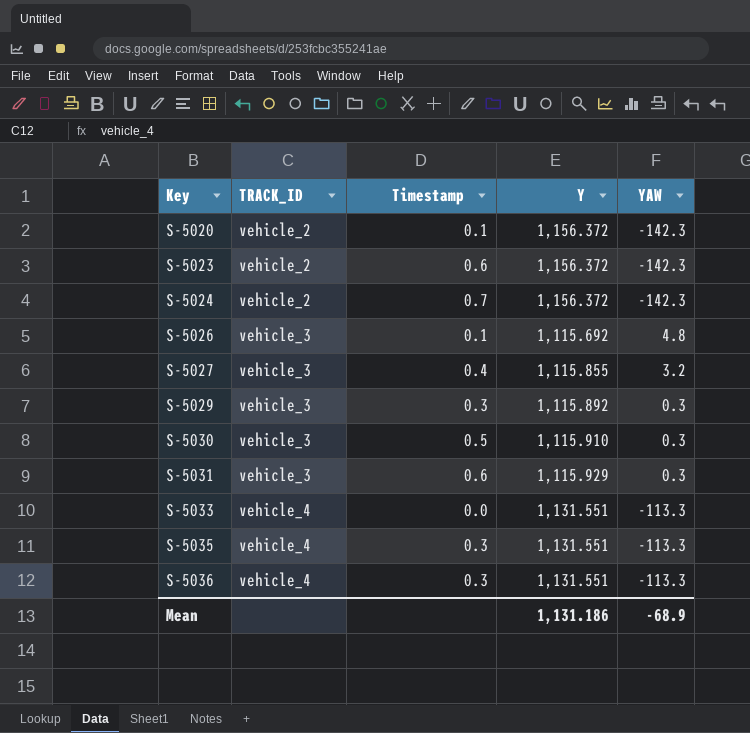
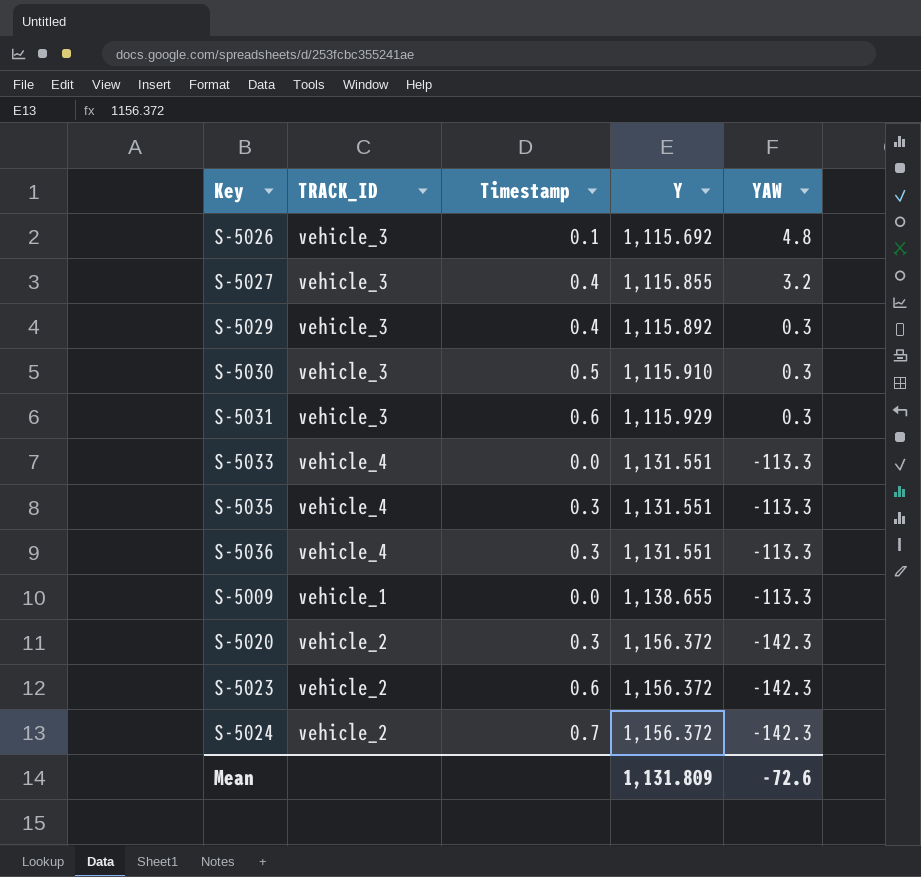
row order: Key ascending -> Y ascending
S-5029 | Timestamp: 0.3 -> 0.4
row S-5009: none -> vehicle_1 | 0.0 | 1,138.655 | -113.3
S-5020 | Timestamp: 0.1 -> 0.3
Mean | Y: 1,131.186 -> 1,131.809
Mean | YAW: -68.9 -> -72.6

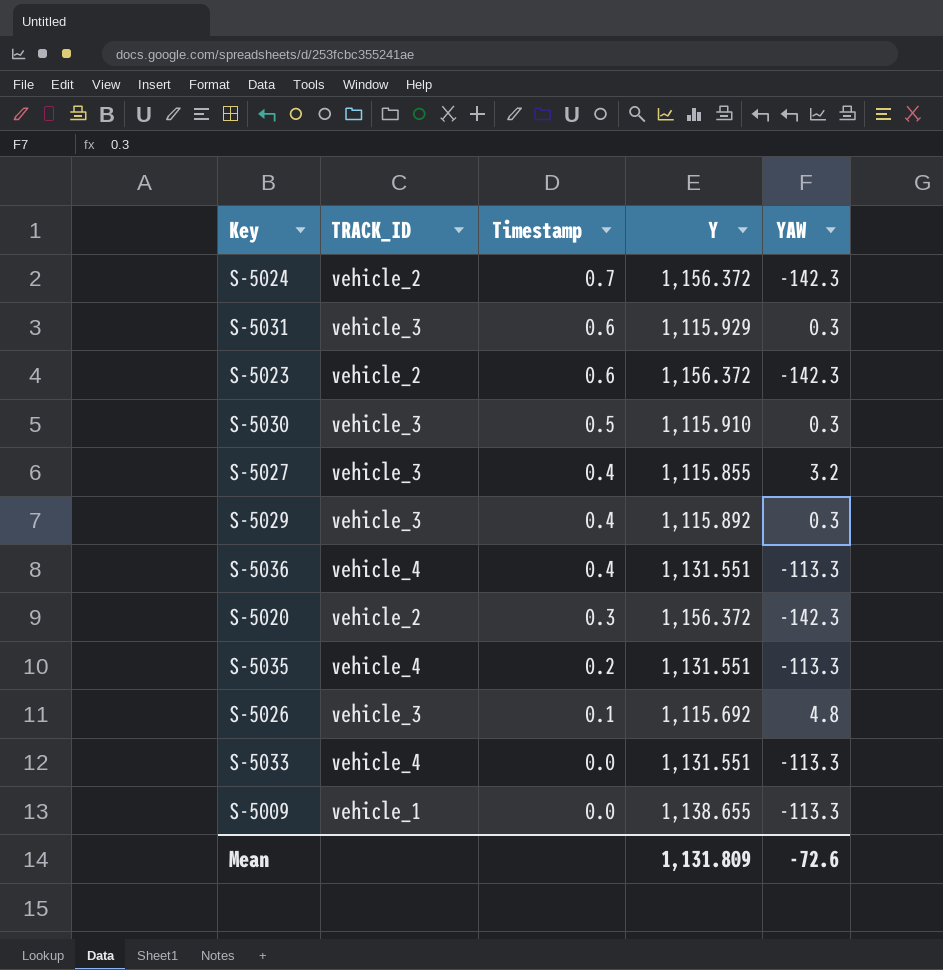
row order: Y ascending -> Timestamp descending
S-5036 | Timestamp: 0.3 -> 0.4
S-5035 | Timestamp: 0.3 -> 0.2

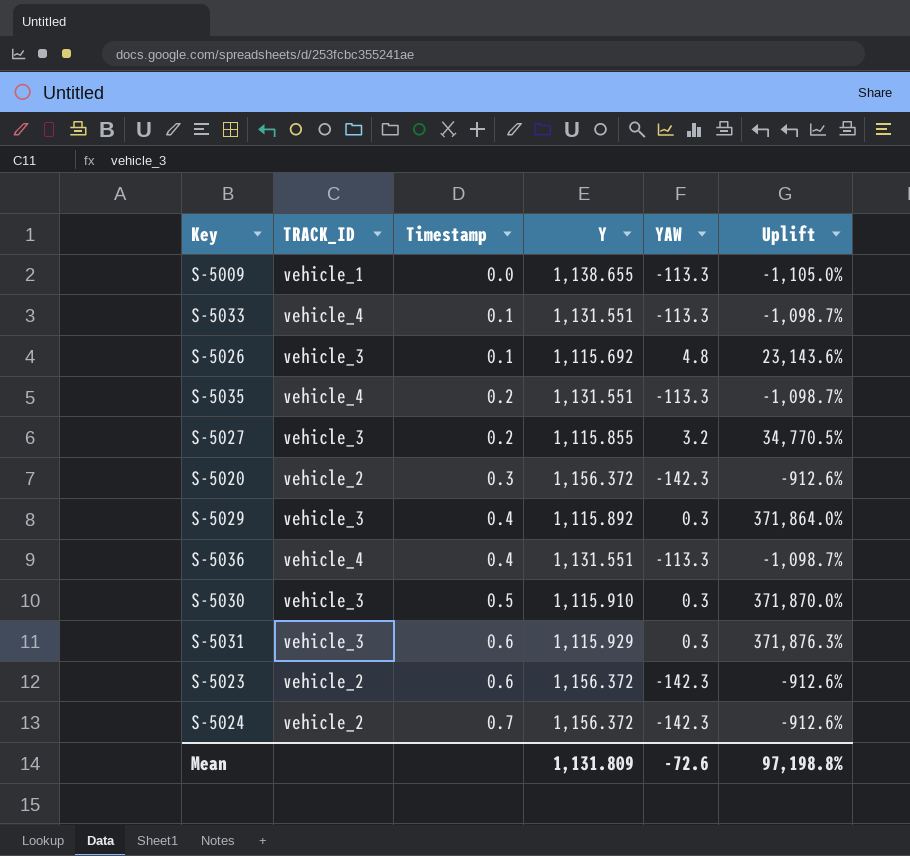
row order: Timestamp descending -> Timestamp ascending
column Uplift | formula: none -> ([Y] - [YAW]) / [YAW]
S-5033 | Timestamp: 0.0 -> 0.1
S-5027 | Timestamp: 0.4 -> 0.2

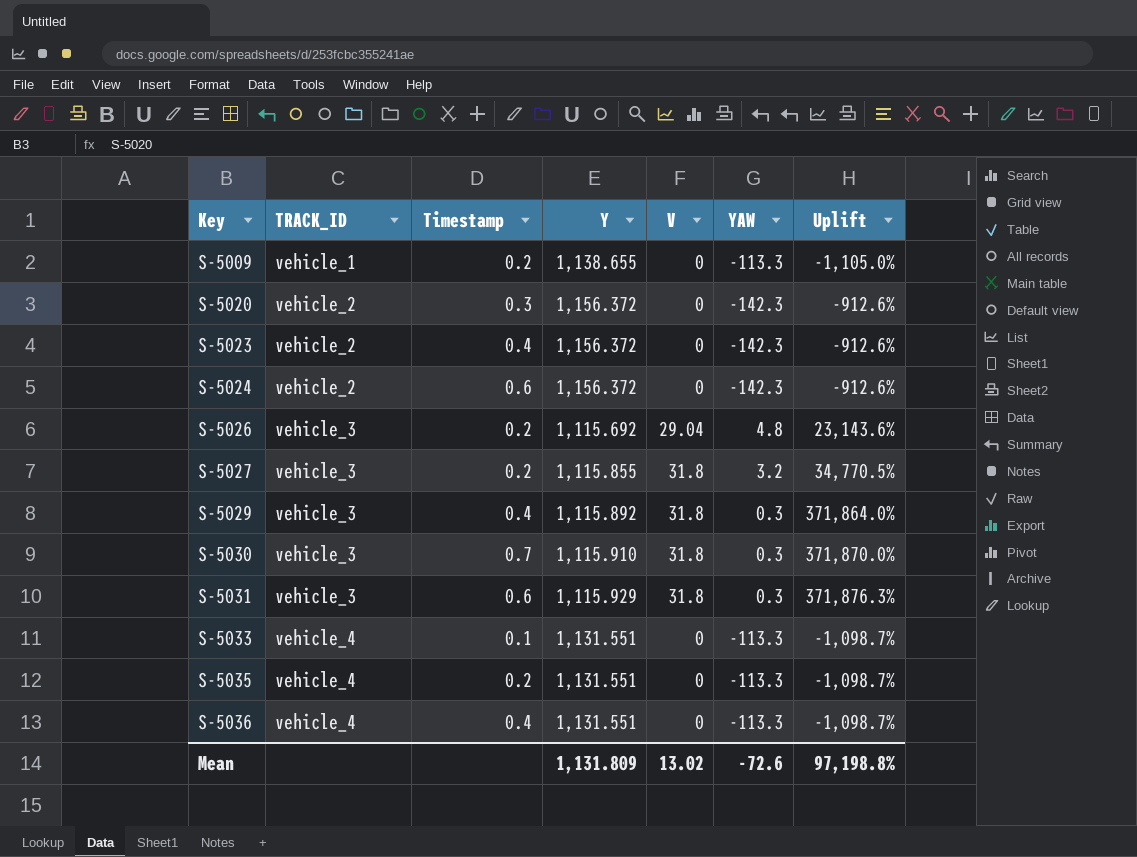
row order: Timestamp ascending -> Key ascending
column V | position: none -> 5
S-5009 | Timestamp: 0.0 -> 0.2
S-5023 | Timestamp: 0.6 -> 0.4
S-5024 | Timestamp: 0.7 -> 0.6
S-5026 | Timestamp: 0.1 -> 0.2
S-5030 | Timestamp: 0.5 -> 0.7

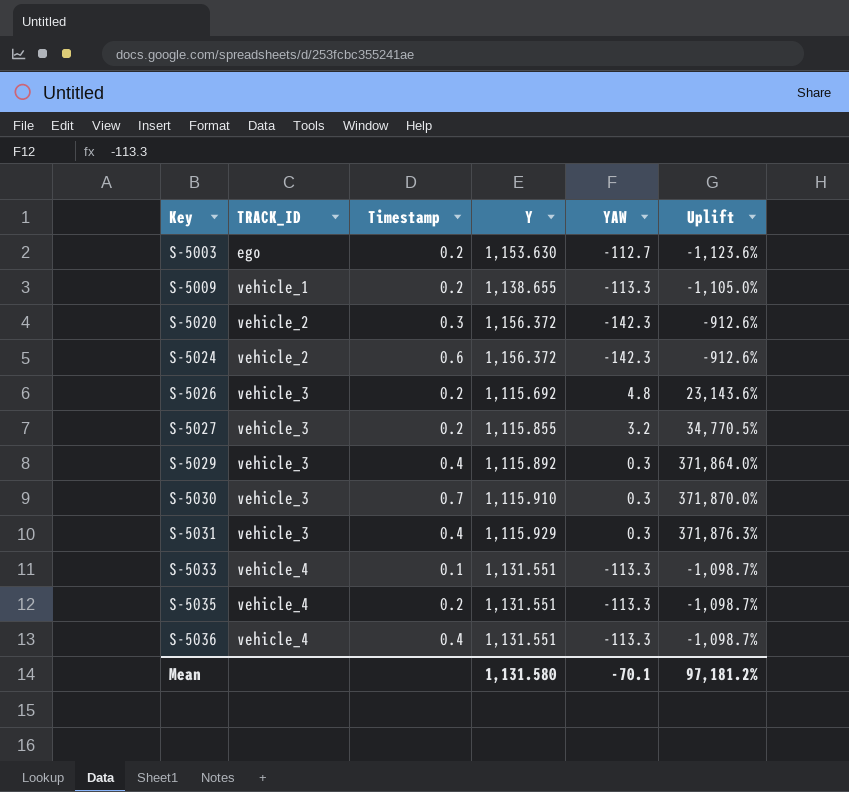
column V | position: 5 -> none
row S-5023: vehicle_2 | 0.4 | 1,156.372 | 0 | -142.3 | -912.6% -> none
row S-5003: none -> ego | 0.2 | 1,153.630 | -112.7 | -1,123.6%
S-5031 | Timestamp: 0.6 -> 0.4
Mean | Y: 1,131.809 -> 1,131.580
Mean | YAW: -72.6 -> -70.1
Mean | Uplift: 97,198.8% -> 97,181.2%

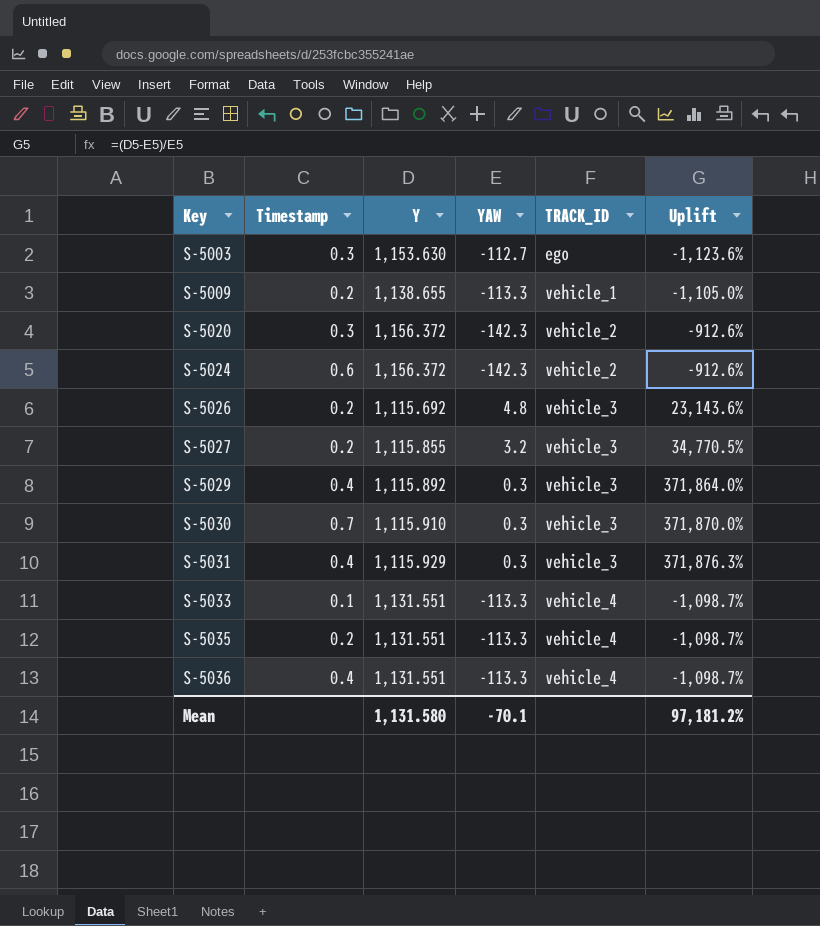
column TRACK_ID | position: 2 -> 5
S-5003 | Timestamp: 0.2 -> 0.3

